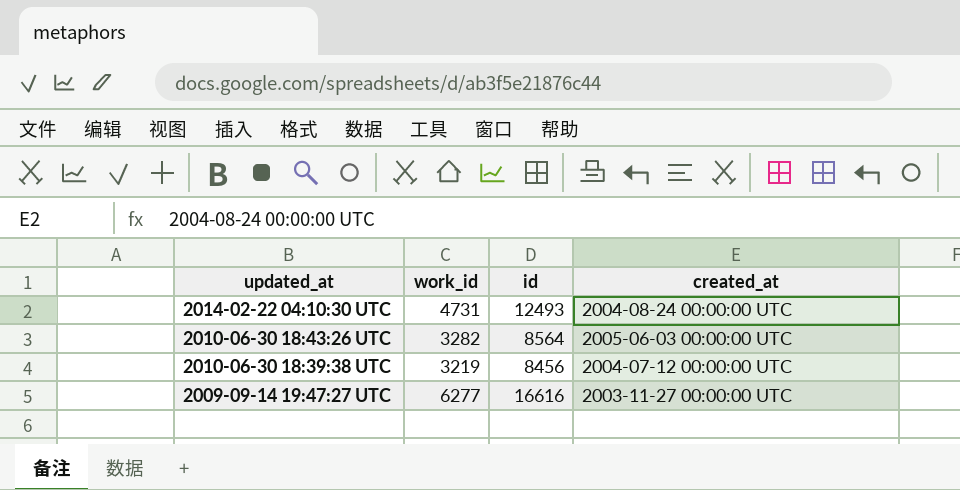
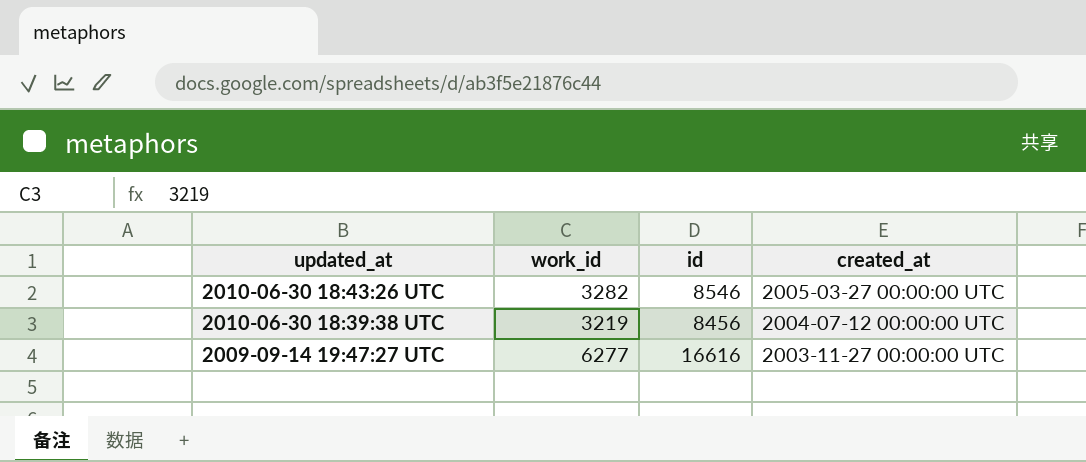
row 2014-02-22 04:10:30 UTC: 4731 | 12493 | 2004-08-24 00:00:00 UTC -> none
2010-06-30 18:43:26 UTC | id: 8564 -> 8546
2010-06-30 18:43:26 UTC | created_at: 2005-06-03 00:00:00 UTC -> 2005-03-27 00:00:00 UTC

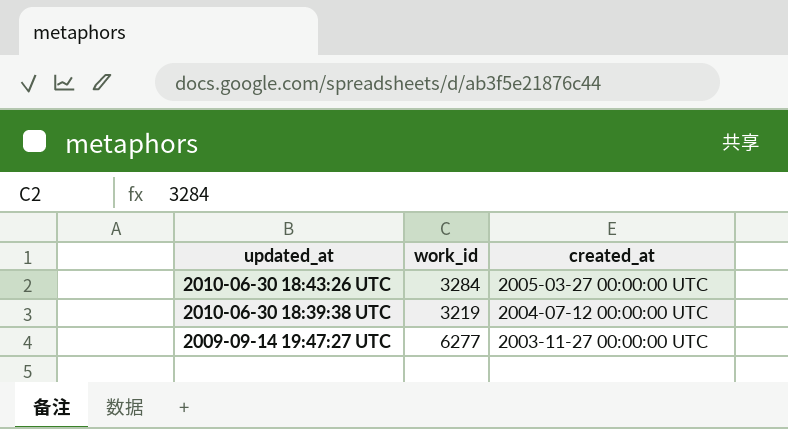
column id | position: 3 -> none
2010-06-30 18:43:26 UTC | work_id: 3282 -> 3284

